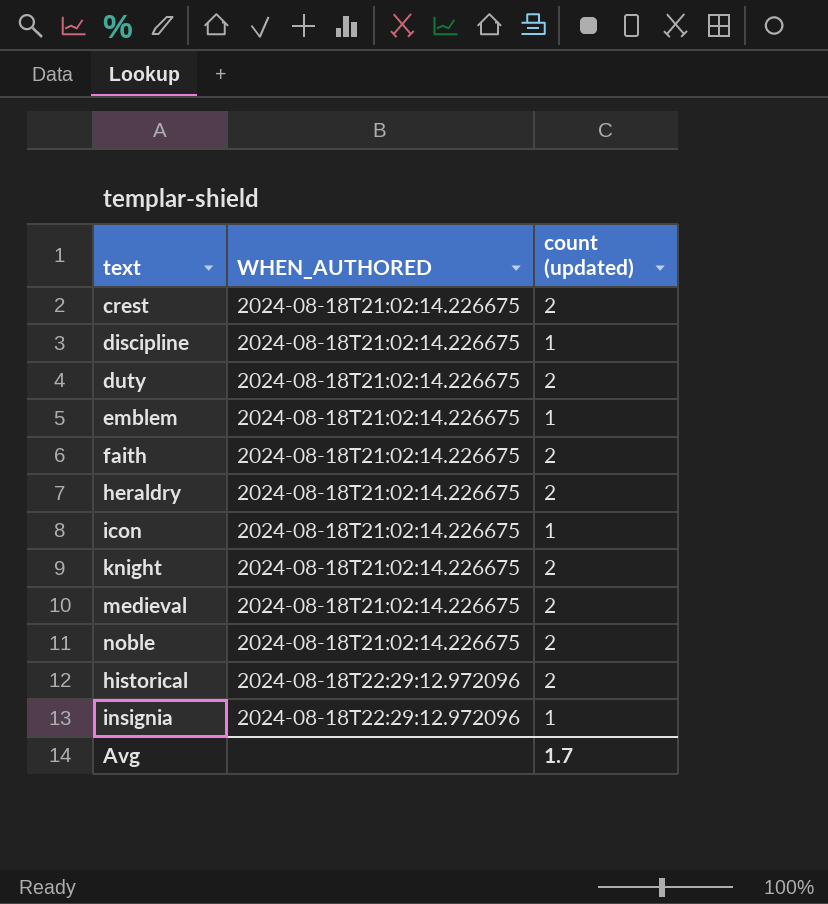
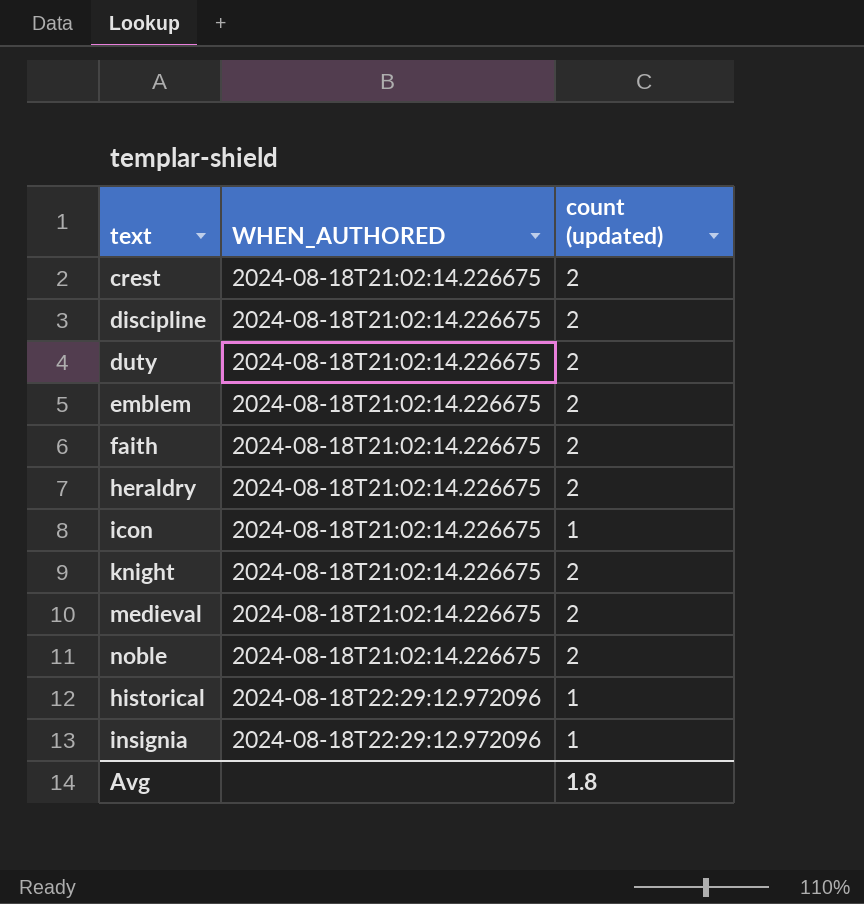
discipline | count (updated): 1 -> 2
emblem | count (updated): 1 -> 2
historical | count (updated): 2 -> 1
Avg | count (updated): 1.7 -> 1.8

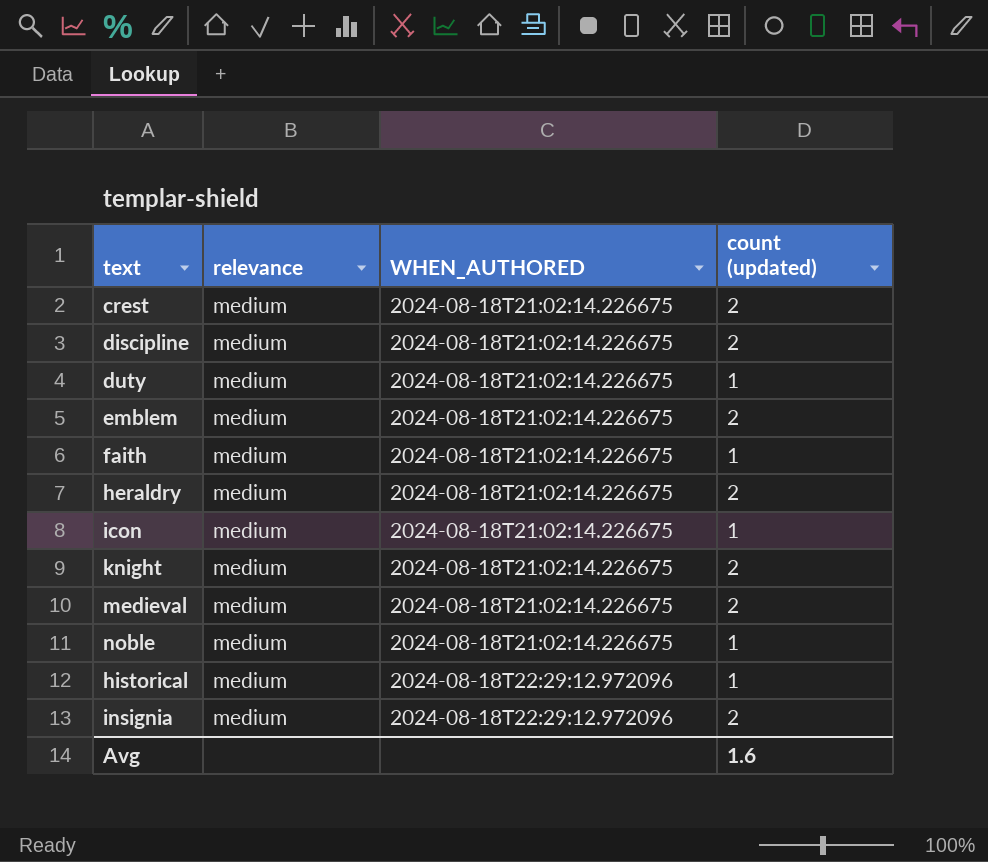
column relevance | position: none -> 2
duty | count (updated): 2 -> 1
faith | count (updated): 2 -> 1
noble | count (updated): 2 -> 1
insignia | count (updated): 1 -> 2
Avg | count (updated): 1.8 -> 1.6

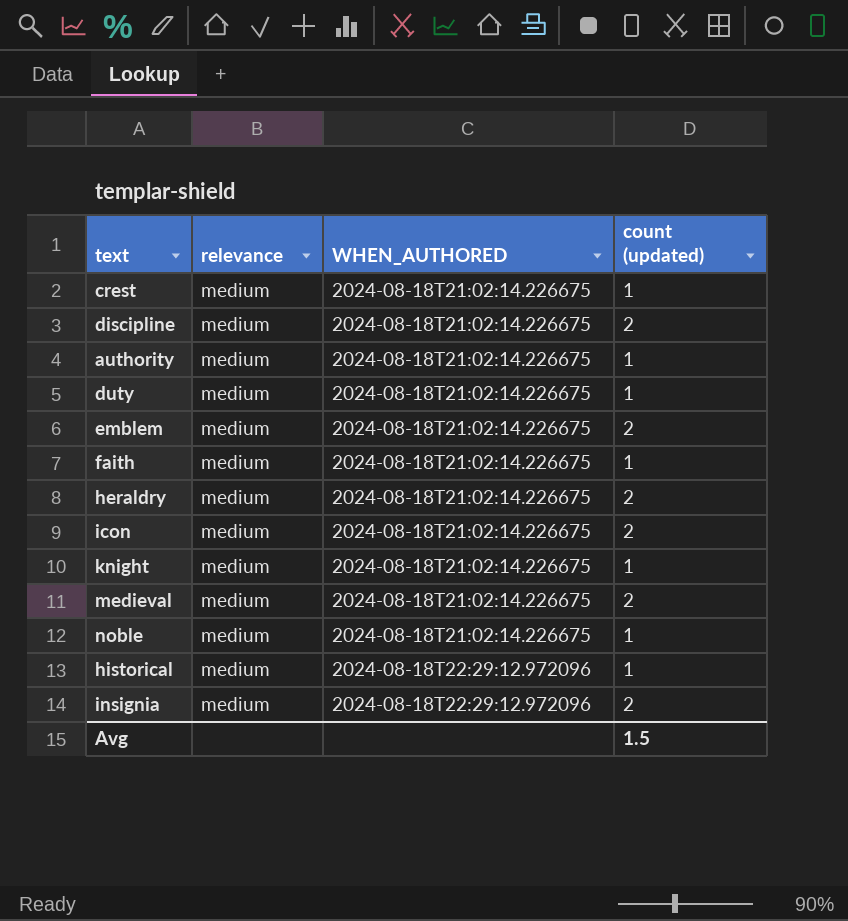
crest | count (updated): 2 -> 1
row authority: none -> medium | 2024-08-18T21:02:14.226675 | 1
icon | count (updated): 1 -> 2
knight | count (updated): 2 -> 1
Avg | count (updated): 1.6 -> 1.5

